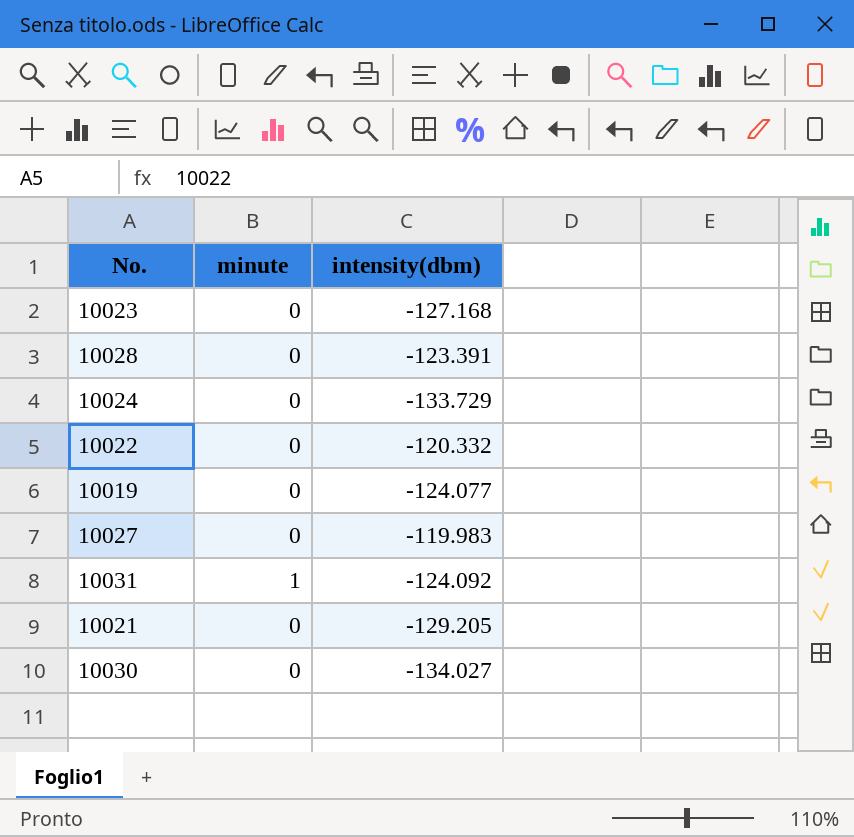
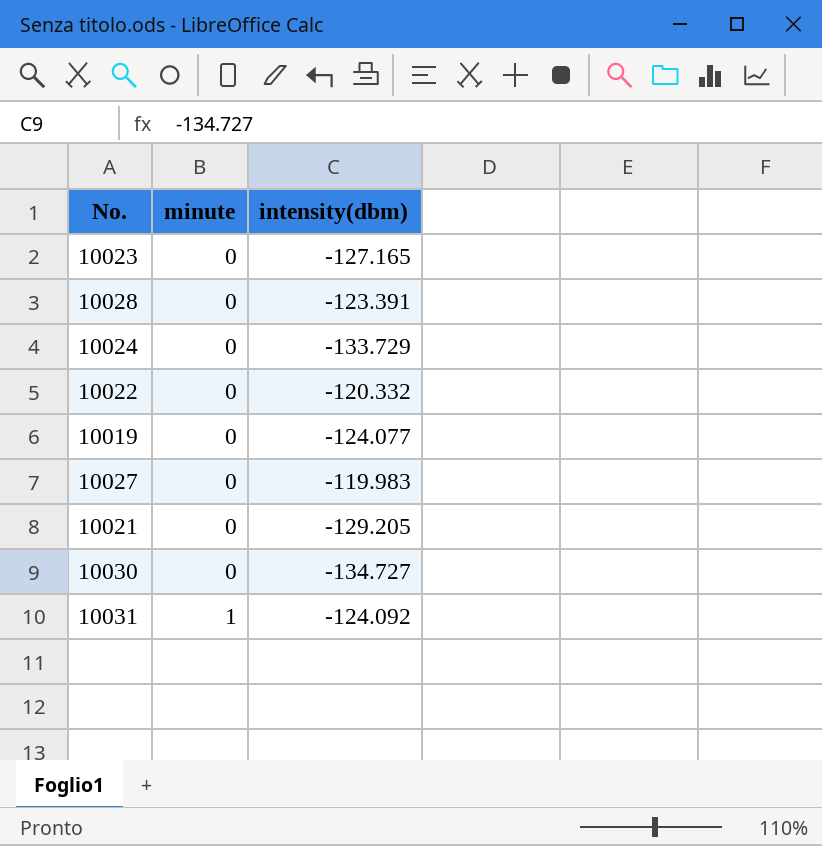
row order: none -> minute ascending
10023 | intensity(dbm): -127.168 -> -127.165
10030 | intensity(dbm): -134.027 -> -134.727

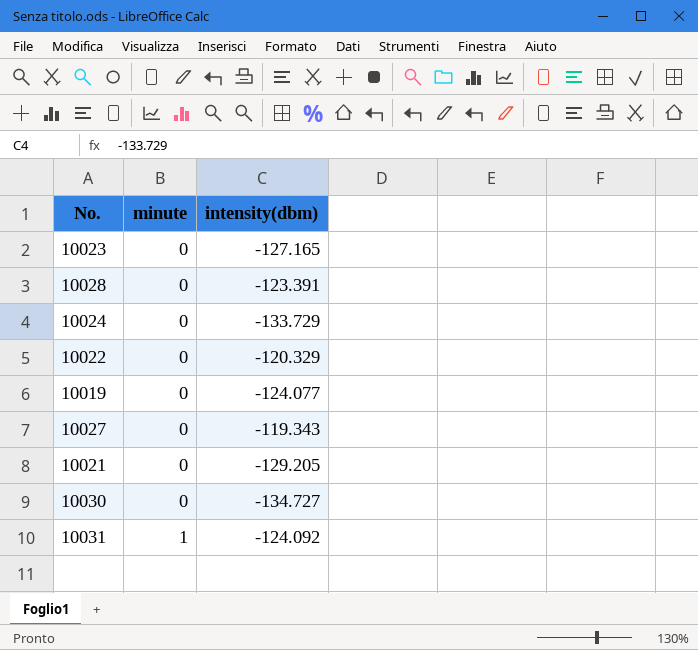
10022 | intensity(dbm): -120.332 -> -120.329
10027 | intensity(dbm): -119.983 -> -119.343

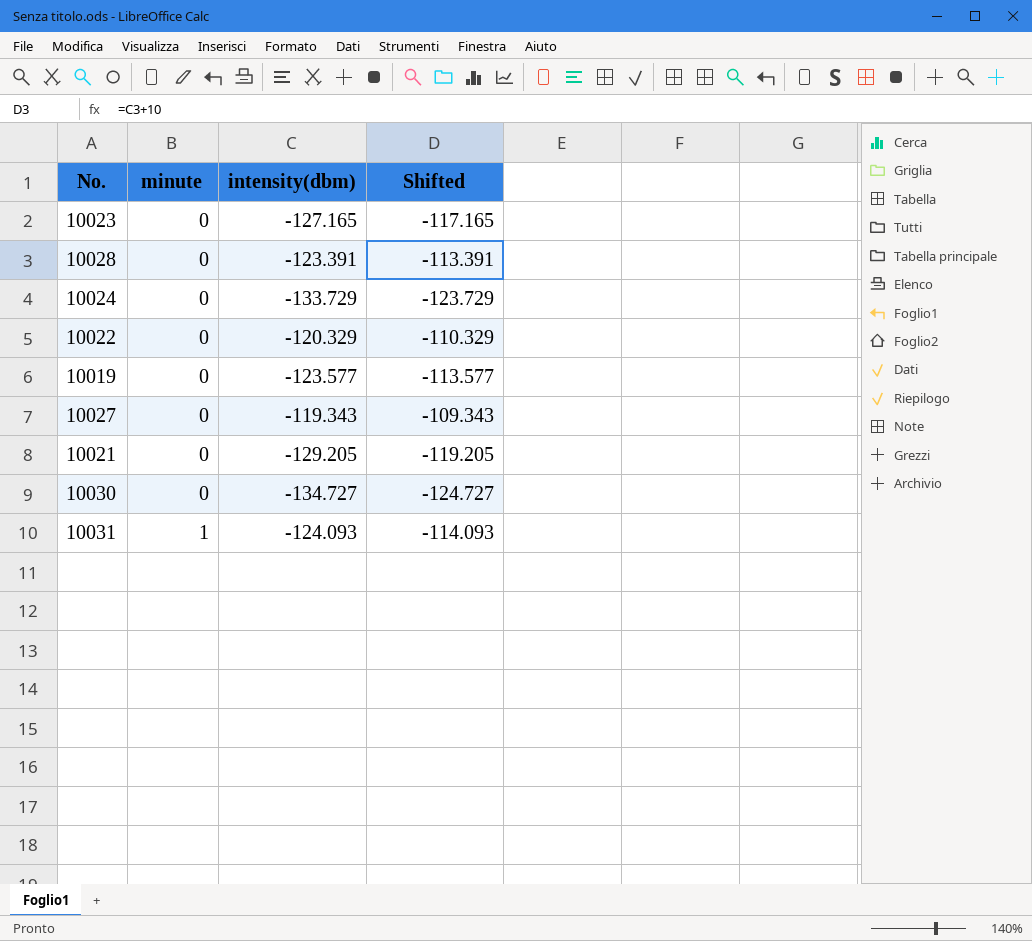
column Shifted | formula: none -> [intensity(dbm)] + 10
10019 | intensity(dbm): -124.077 -> -123.577
10031 | intensity(dbm): -124.092 -> -124.093

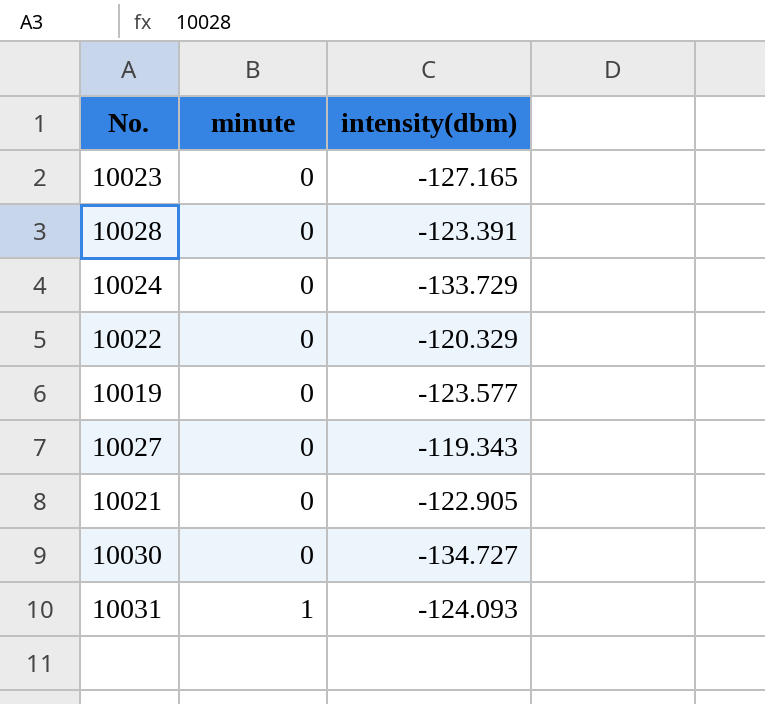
column Shifted | formula: [intensity(dbm)] + 10 -> none
10021 | intensity(dbm): -129.205 -> -122.905

